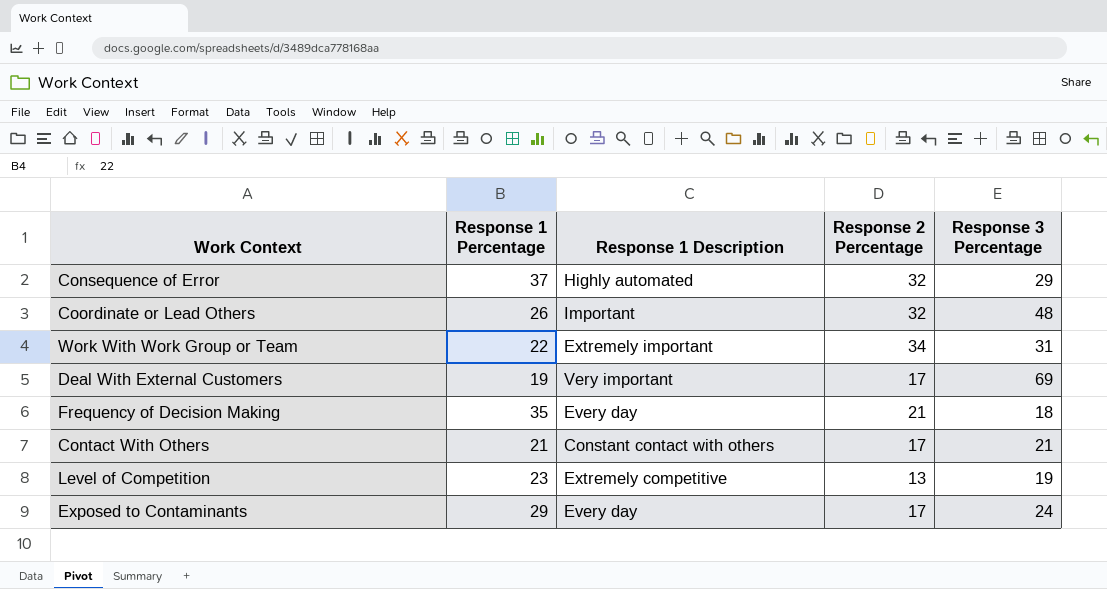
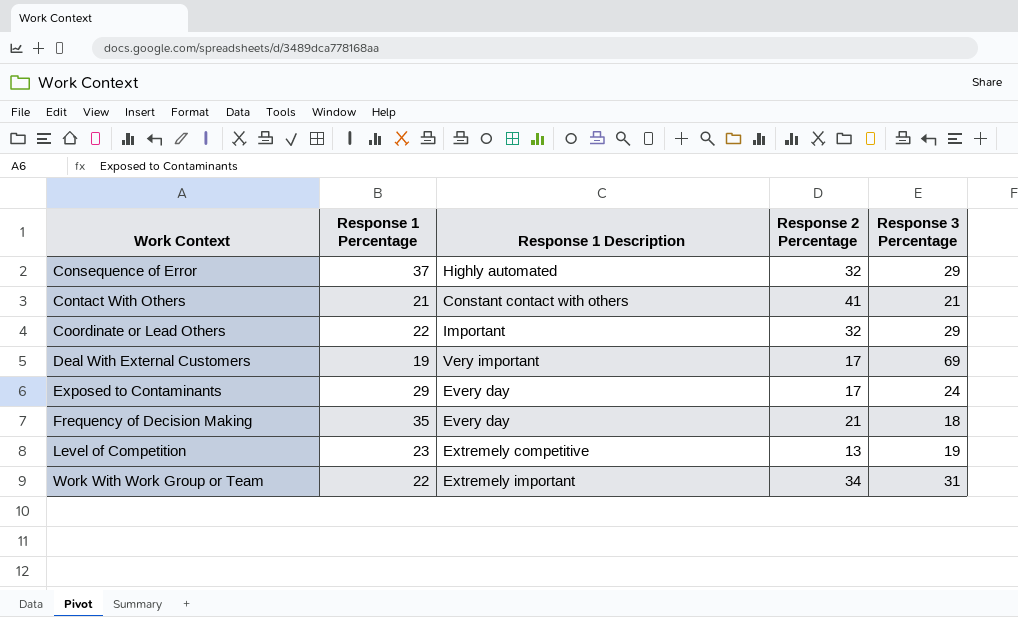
row order: none -> Work Context ascending
Contact With Others | Response 2 Percentage: 17 -> 41
Coordinate or Lead Others | Response 1 Percentage: 26 -> 22
Coordinate or Lead Others | Response 3 Percentage: 48 -> 29

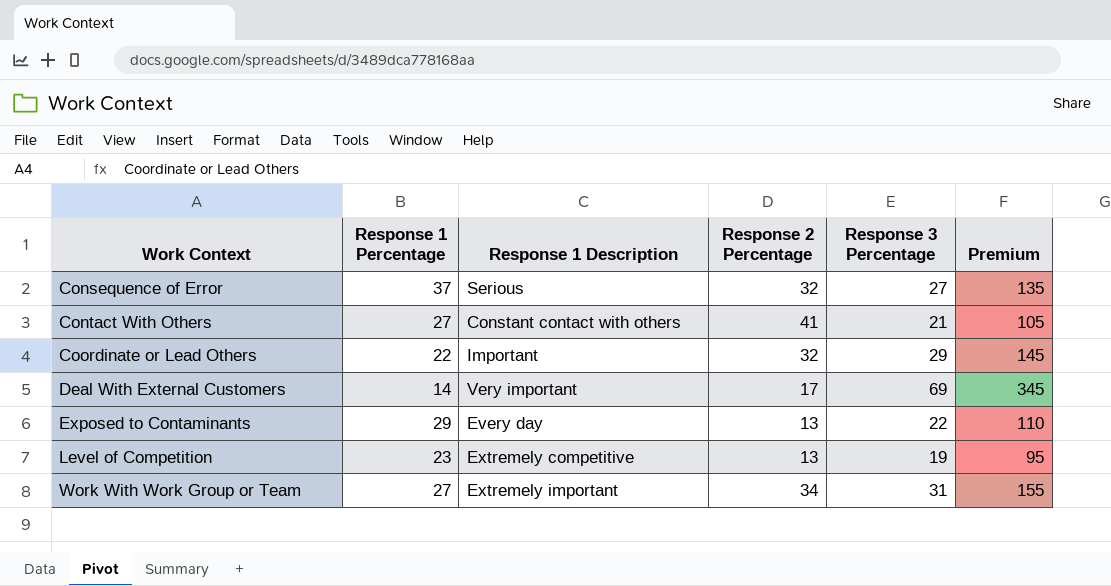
column Premium | formula: none -> [Response 3 Percentage] * 5
row Frequency of Decision Making: 35 | Every day | 21 | 18 -> none
Consequence of Error | Response 1 Description: Highly automated -> Serious
Consequence of Error | Response 3 Percentage: 29 -> 27
Contact With Others | Response 1 Percentage: 21 -> 27
Deal With External Customers | Response 1 Percentage: 19 -> 14
Exposed to Contaminants | Response 2 Percentage: 17 -> 13
Exposed to Contaminants | Response 3 Percentage: 24 -> 22
Work With Work Group or Team | Response 1 Percentage: 22 -> 27

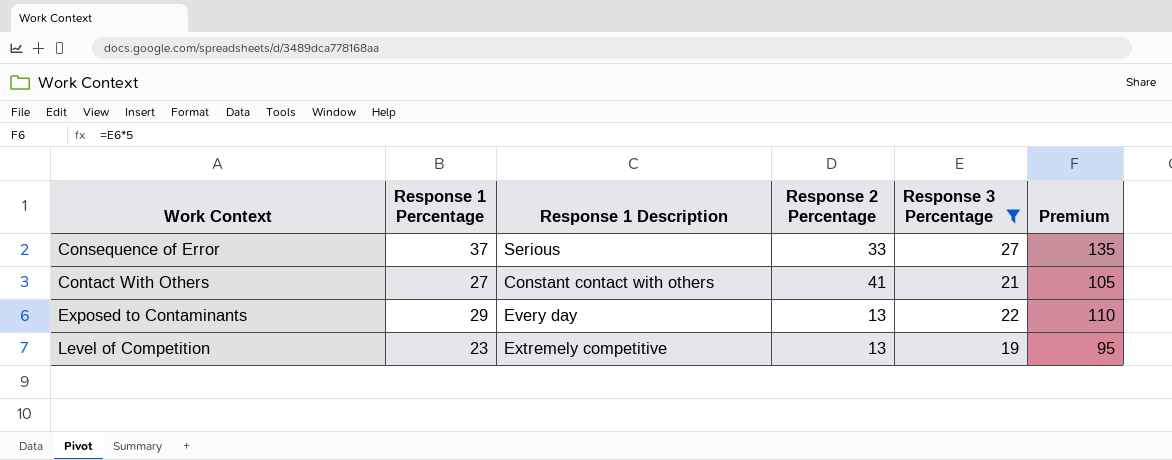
filter: none -> Response 3 Percentage <= 27
Consequence of Error | Response 2 Percentage: 32 -> 33

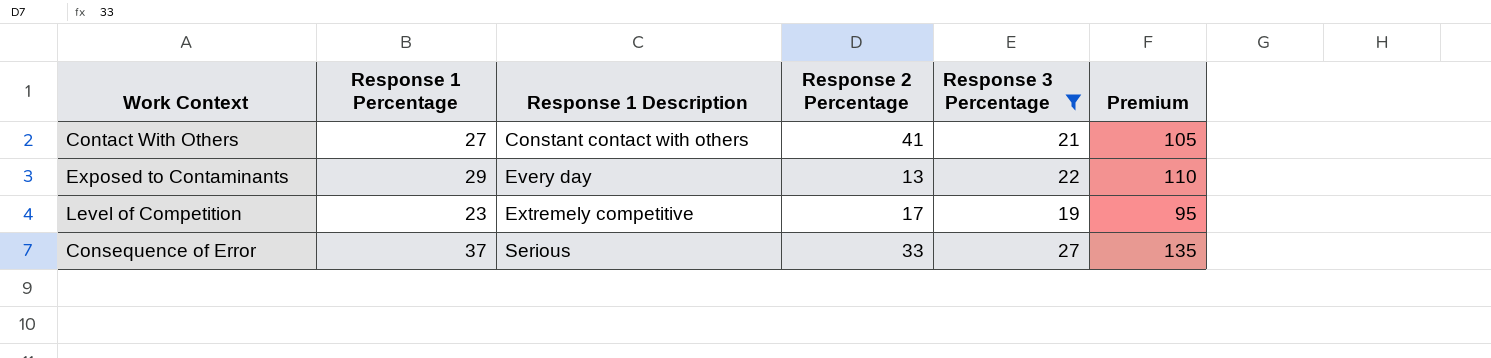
row order: Work Context ascending -> Response 1 Description ascending
Level of Competition | Response 2 Percentage: 13 -> 17

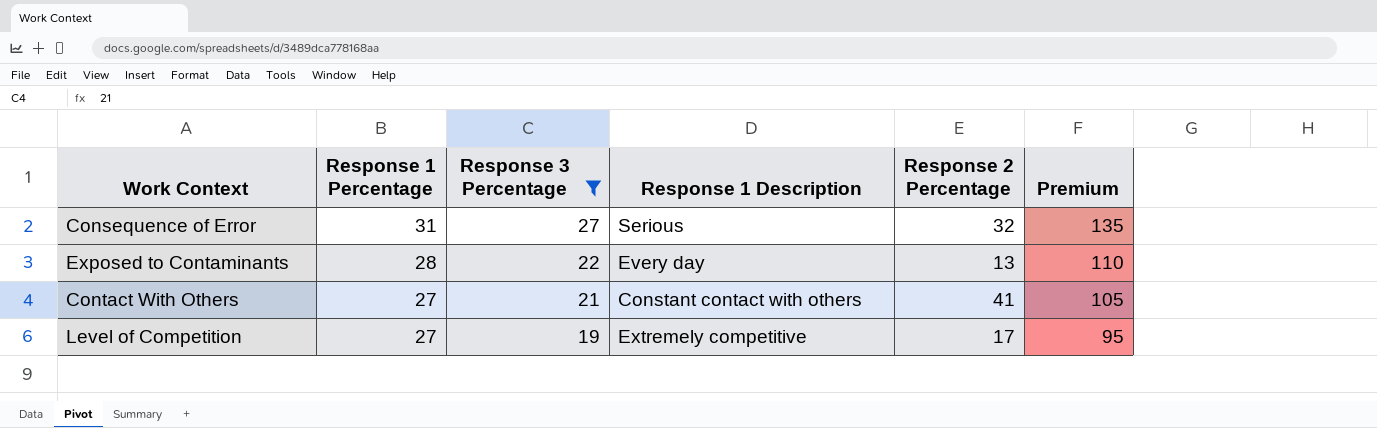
row order: Response 1 Description ascending -> Response 1 Percentage descending
column Response 3 Percentage | position: 5 -> 3
Consequence of Error | Response 1 Percentage: 37 -> 31
Consequence of Error | Response 2 Percentage: 33 -> 32
Exposed to Contaminants | Response 1 Percentage: 29 -> 28
Level of Competition | Response 1 Percentage: 23 -> 27

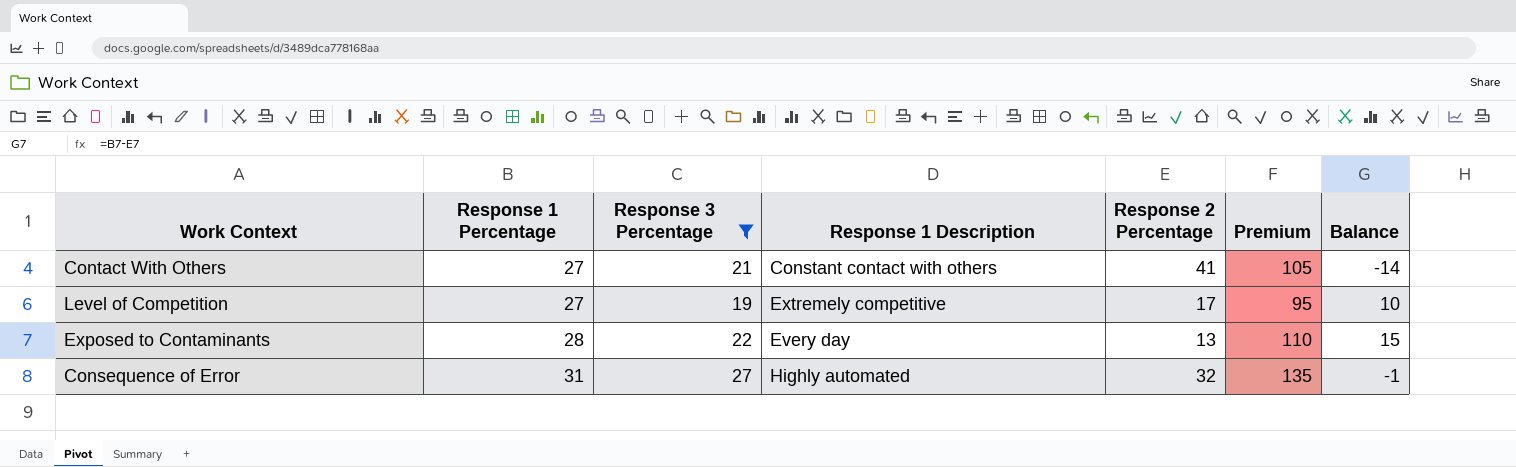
row order: Response 1 Percentage descending -> Response 1 Percentage ascending
column Balance | formula: none -> [Response 1 Percentage] - [Response 2 Percentage]
Consequence of Error | Response 1 Description: Serious -> Highly automated

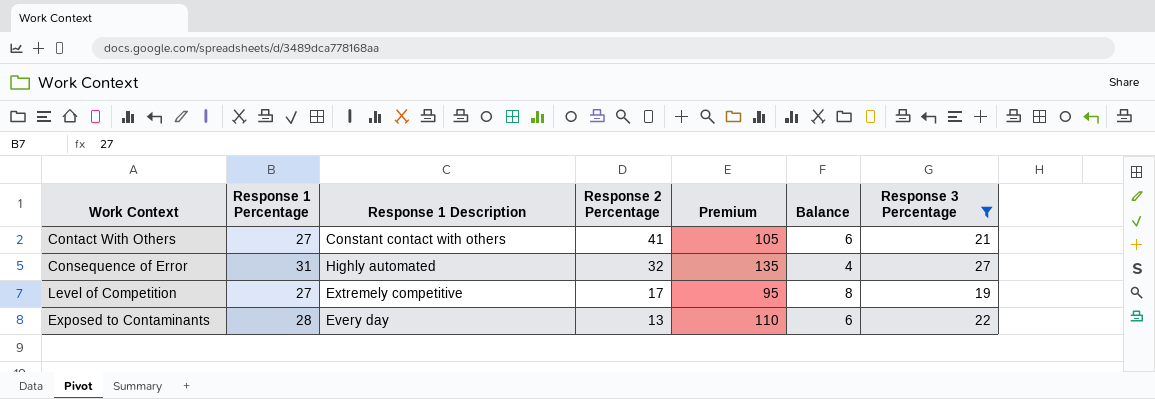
row order: Response 1 Percentage ascending -> Response 2 Percentage descending
column Balance | formula: [Response 1 Percentage] - [Response 2 Percentage] -> [Response 1 Percentage] - [Response 3 Percentage]
column Response 3 Percentage | position: 3 -> 7

